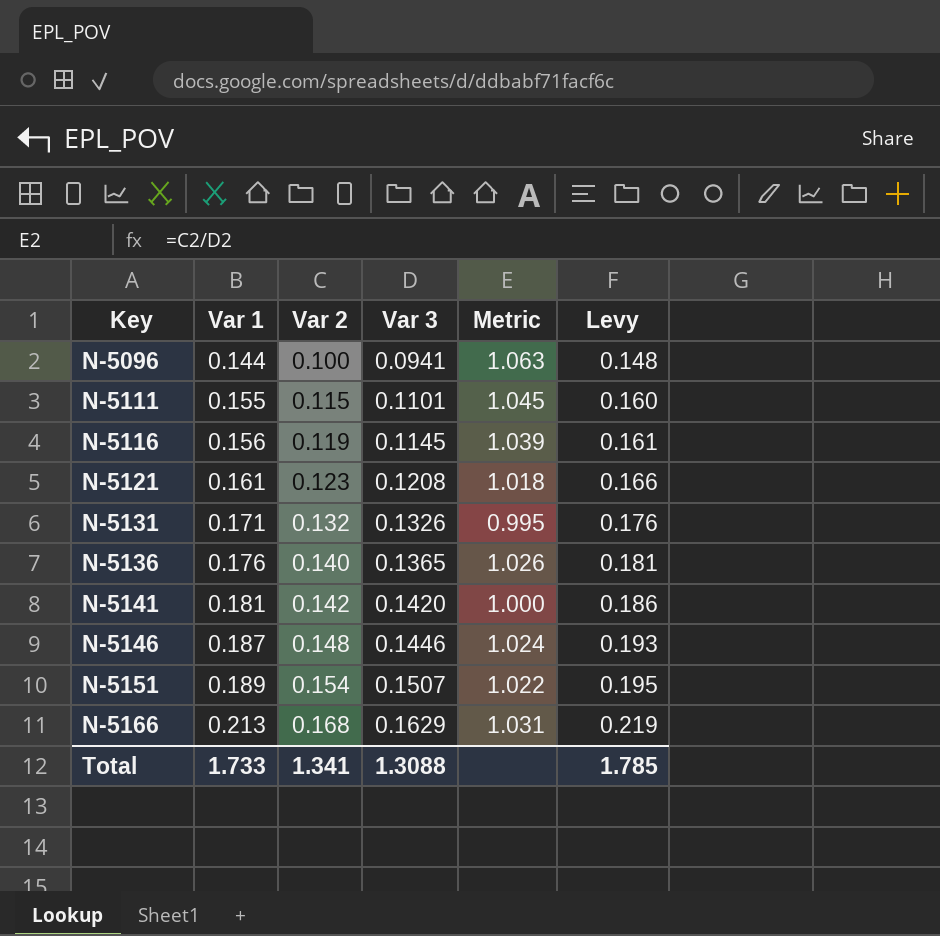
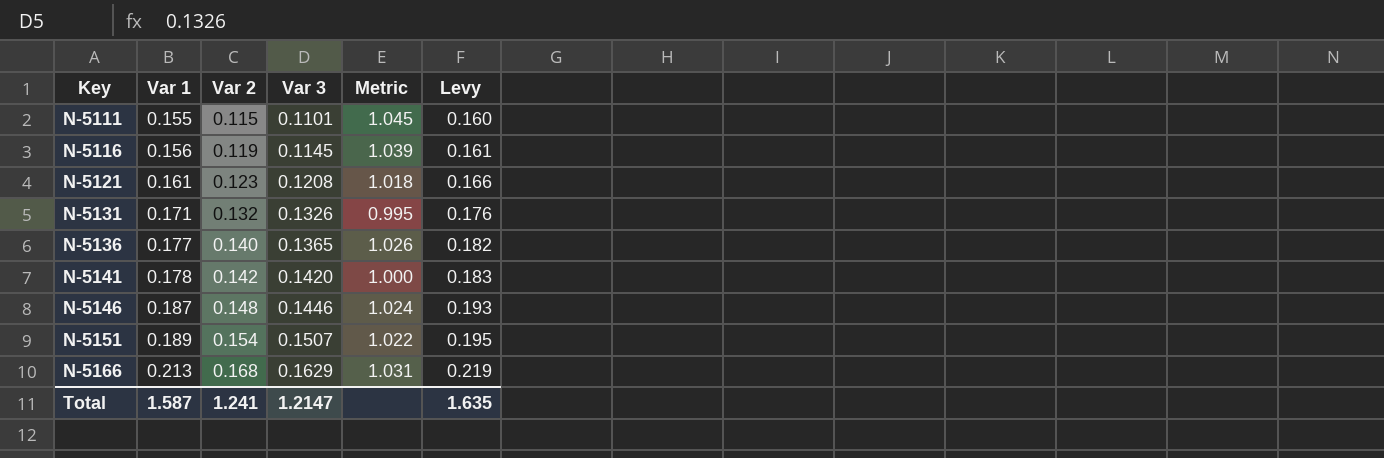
row N-5096: 0.144 | 0.100 | 0.0941 | 1.063 | 0.148 -> none
N-5136 | Var 1: 0.176 -> 0.177
N-5136 | Levy: 0.181 -> 0.182
N-5141 | Var 1: 0.181 -> 0.178
N-5141 | Levy: 0.186 -> 0.183
Total | Var 1: 1.733 -> 1.587
Total | Var 2: 1.341 -> 1.241
Total | Var 3: 1.3088 -> 1.2147
Total | Levy: 1.785 -> 1.635

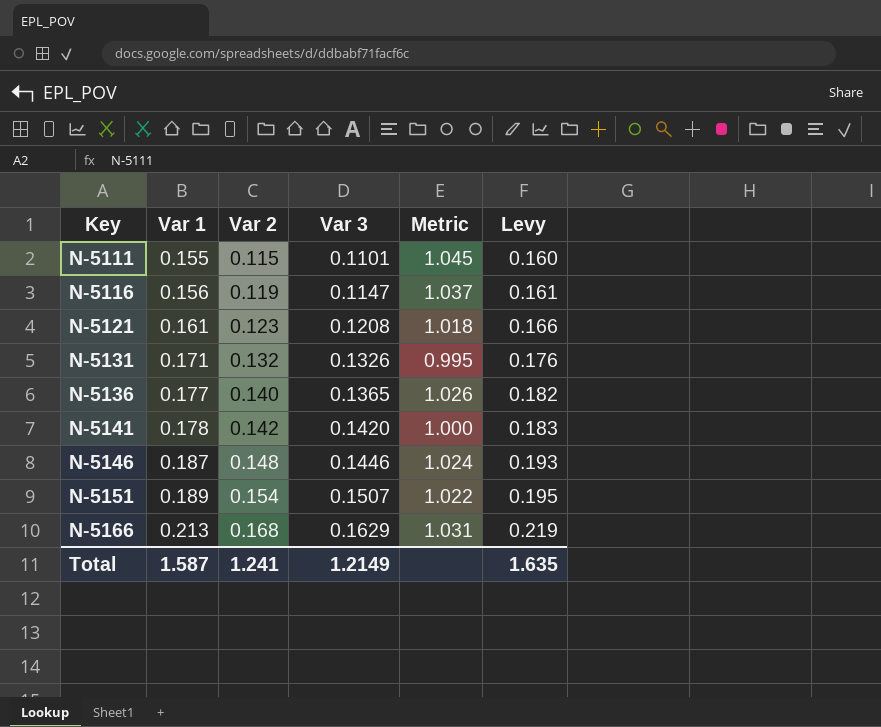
N-5116 | Var 3: 0.1145 -> 0.1147
N-5116 | Metric: 1.039 -> 1.037
Total | Var 3: 1.2147 -> 1.2149

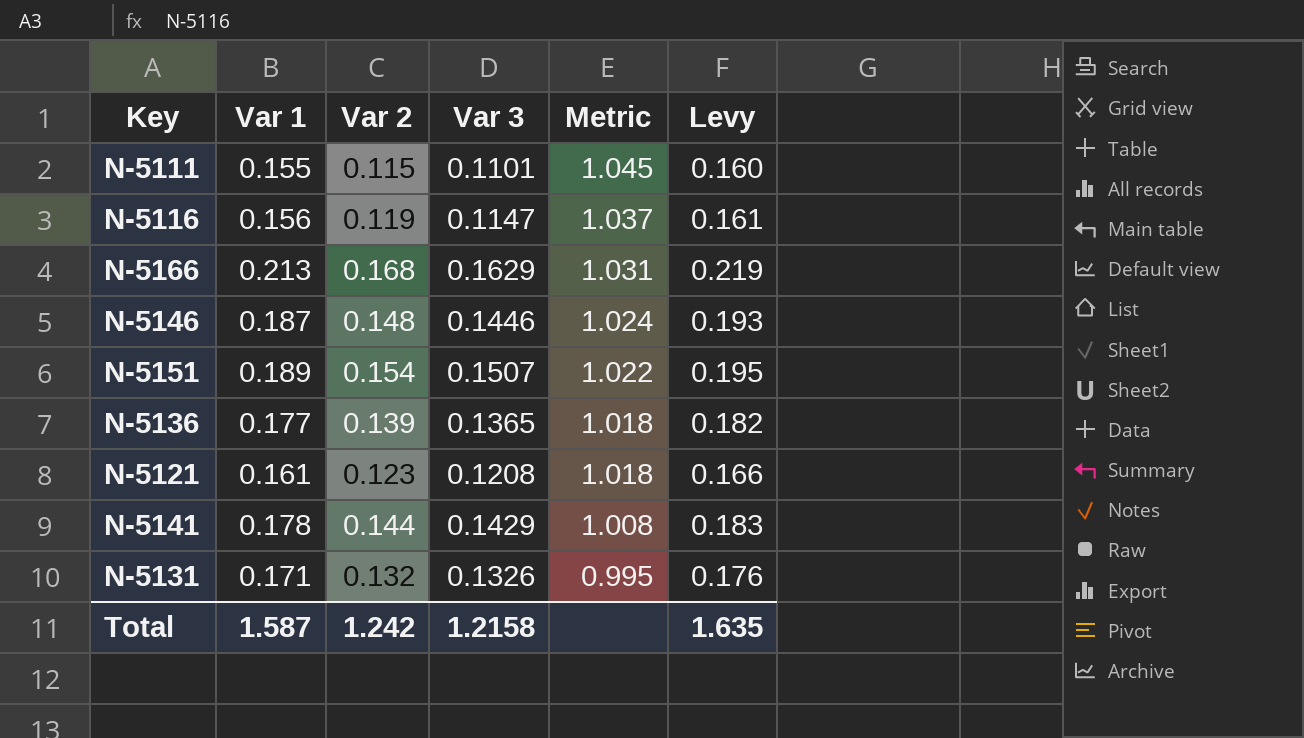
row order: Key ascending -> Metric descending
N-5136 | Var 2: 0.140 -> 0.139
N-5136 | Metric: 1.026 -> 1.018
N-5141 | Var 2: 0.142 -> 0.144
N-5141 | Var 3: 0.1420 -> 0.1429
N-5141 | Metric: 1.000 -> 1.008
Total | Var 2: 1.241 -> 1.242
Total | Var 3: 1.2149 -> 1.2158

